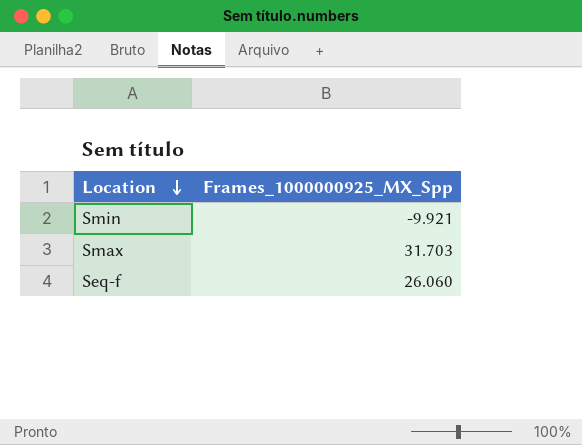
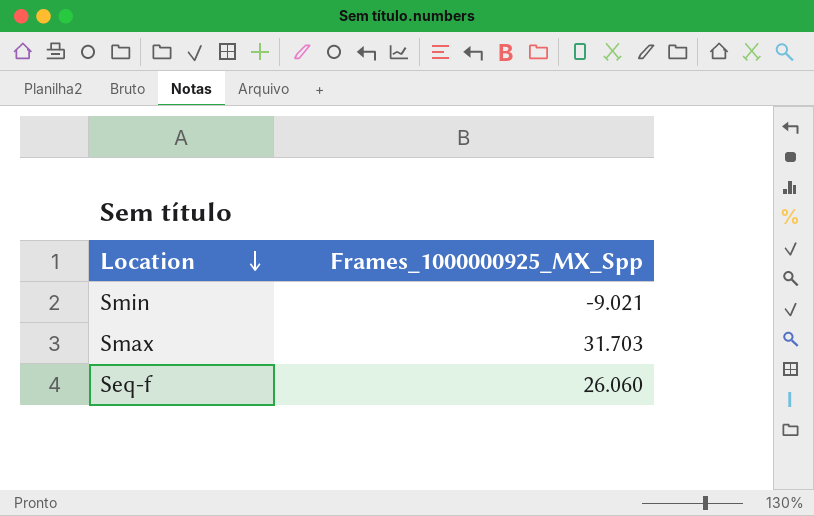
Smin | Frames_1000000925_MX_Spp: -9.921 -> -9.021

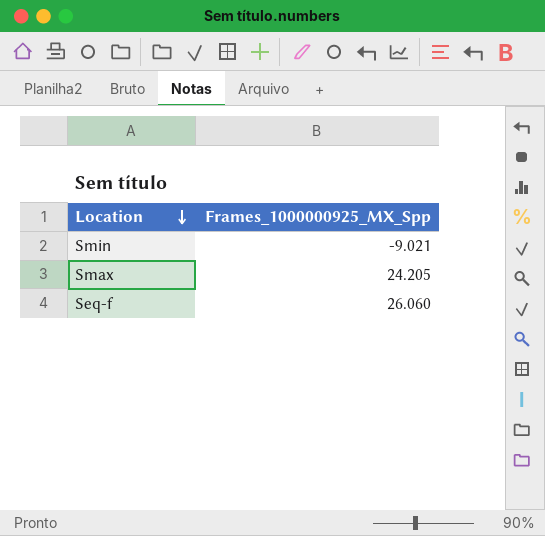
Smax | Frames_1000000925_MX_Spp: 31.703 -> 24.205

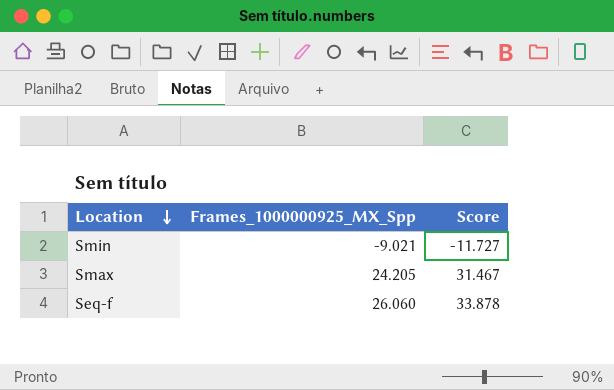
column Score | formula: none -> [Frames_1000000925_MX_Spp] * 1.3

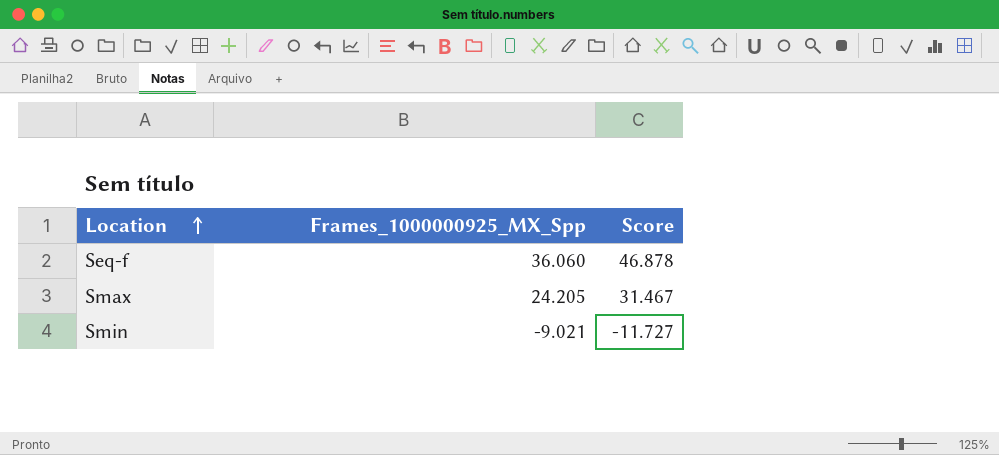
row order: Location descending -> Location ascending
Seq-f | Frames_1000000925_MX_Spp: 26.060 -> 36.060
Seq-f | Score: 33.878 -> 46.878

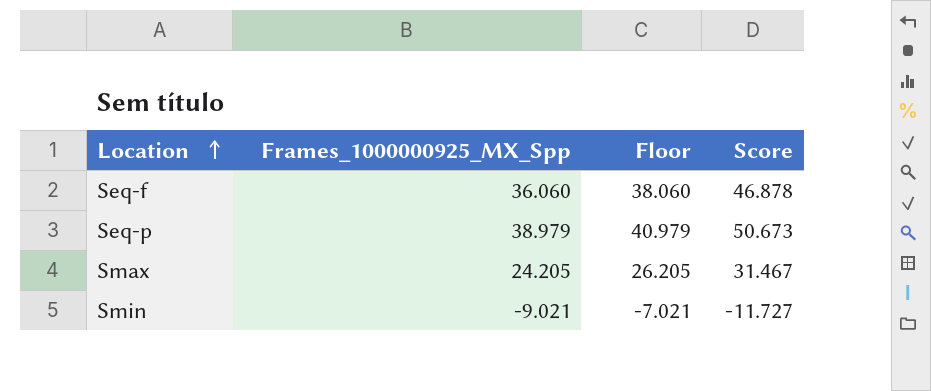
column Floor | formula: none -> [Frames_1000000925_MX_Spp] + 2
row Seq-p: none -> 38.979 | 40.979 | 50.673

